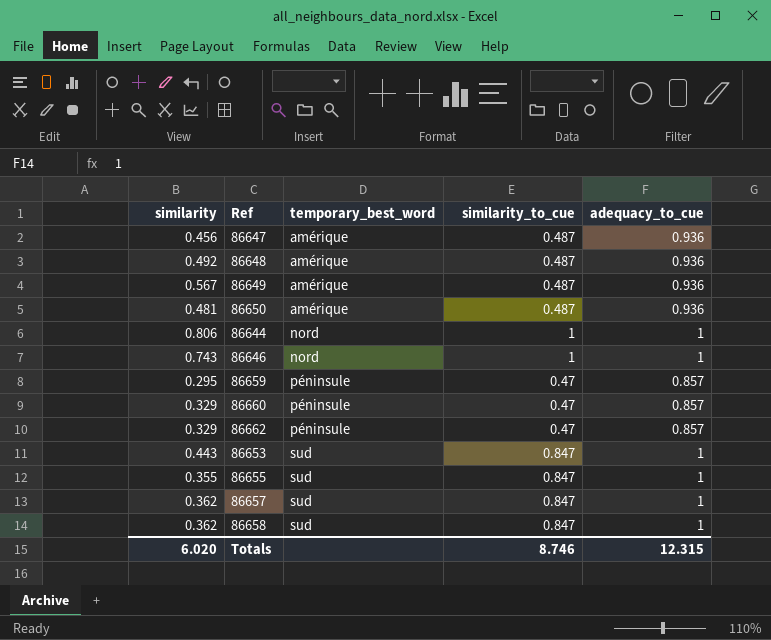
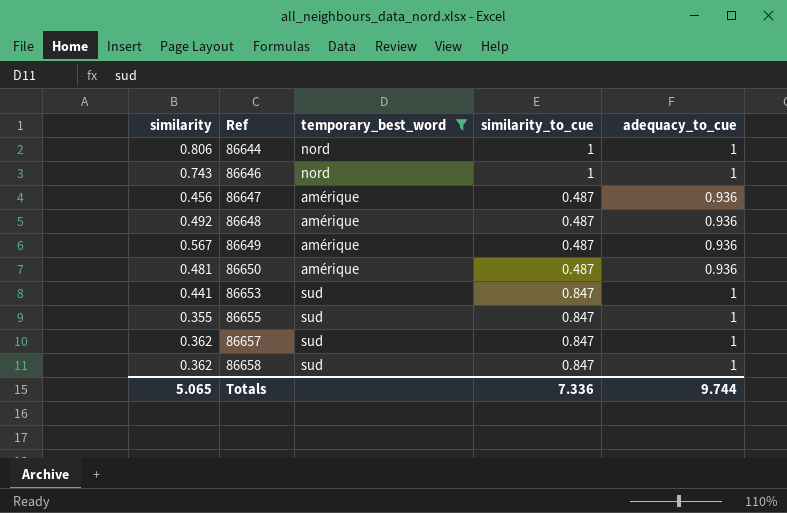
filter: none -> temporary_best_word != péninsule
row order: temporary_best_word ascending -> Ref ascending
86653 | similarity: 0.443 -> 0.441
Totals | similarity: 6.020 -> 5.065
Totals | similarity_to_cue: 8.746 -> 7.336
Totals | adequacy_to_cue: 12.315 -> 9.744

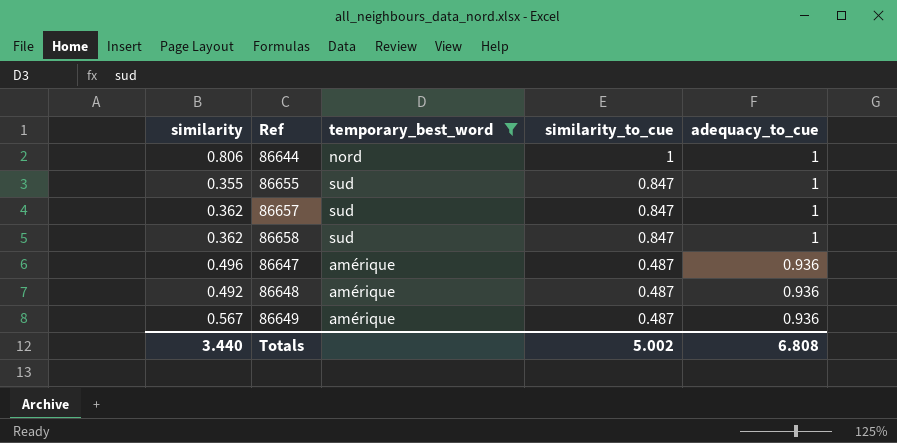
row order: Ref ascending -> similarity_to_cue descending
row 86646: 0.743 | nord | 1 | 1 -> none
row 86650: 0.481 | amérique | 0.487 | 0.936 -> none
row 86653: 0.441 | sud | 0.847 | 1 -> none
86647 | similarity: 0.456 -> 0.496
Totals | similarity: 5.065 -> 3.440
Totals | similarity_to_cue: 7.336 -> 5.002
Totals | adequacy_to_cue: 9.744 -> 6.808

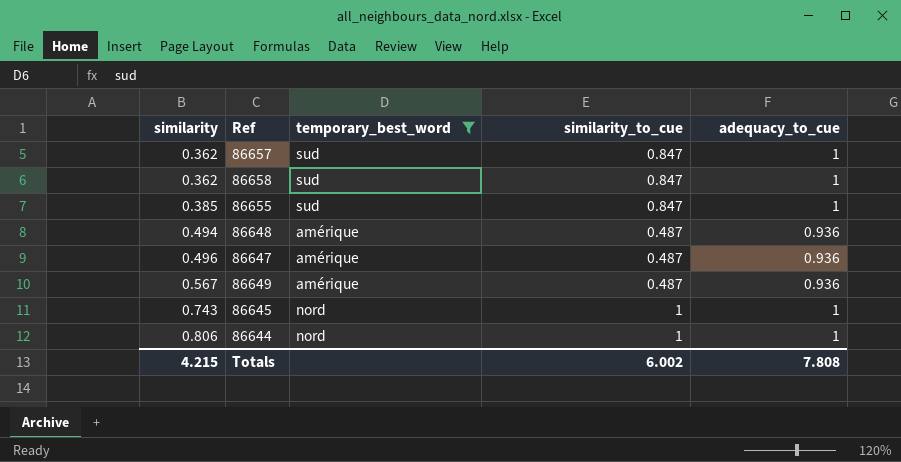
row order: similarity_to_cue descending -> similarity ascending
86655 | similarity: 0.355 -> 0.385
86648 | similarity: 0.492 -> 0.494
row 86645: none -> 0.743 | nord | 1 | 1
Totals | similarity: 3.440 -> 4.215
Totals | similarity_to_cue: 5.002 -> 6.002
Totals | adequacy_to_cue: 6.808 -> 7.808

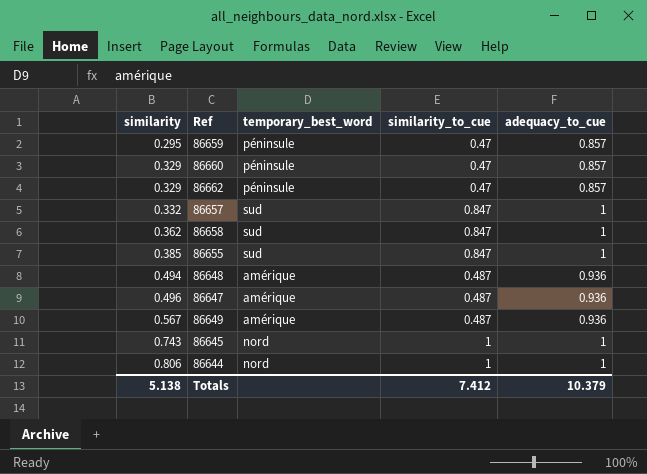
filter: temporary_best_word != péninsule -> none
86657 | similarity: 0.362 -> 0.332
Totals | similarity: 4.215 -> 5.138
Totals | similarity_to_cue: 6.002 -> 7.412
Totals | adequacy_to_cue: 7.808 -> 10.379

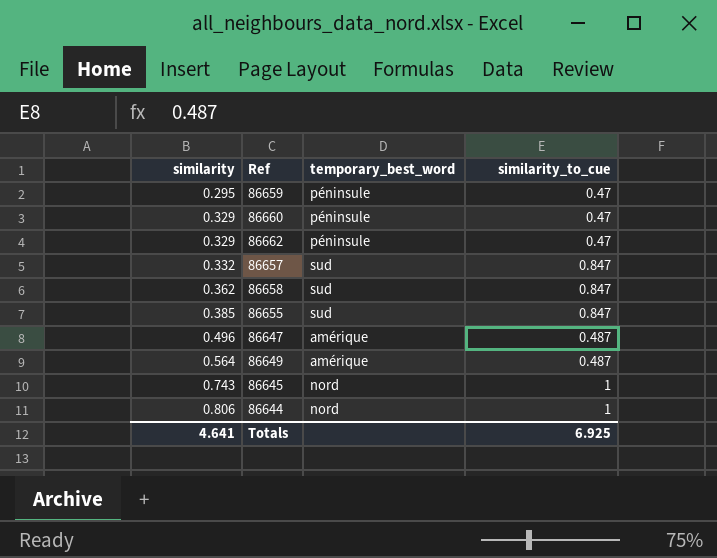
column adequacy_to_cue | position: 5 -> none
row 86648: 0.494 | amérique | 0.487 | 0.936 -> none
86649 | similarity: 0.567 -> 0.564
Totals | similarity: 5.138 -> 4.641
Totals | similarity_to_cue: 7.412 -> 6.925

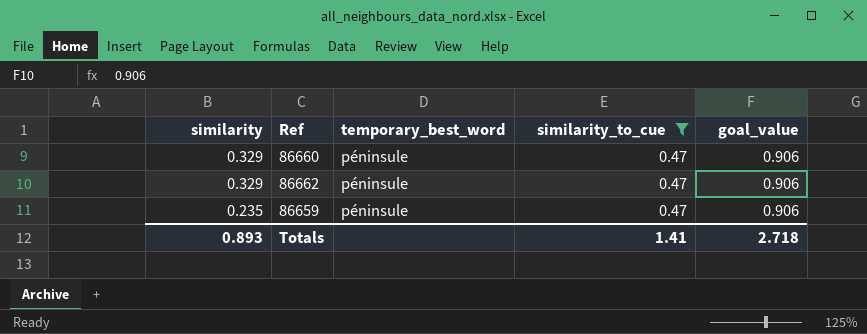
filter: none -> similarity_to_cue = 0.47
row order: similarity ascending -> similarity descending
column goal_value | position: none -> 5
86659 | similarity: 0.295 -> 0.235
Totals | similarity: 4.641 -> 0.893
Totals | similarity_to_cue: 6.925 -> 1.41

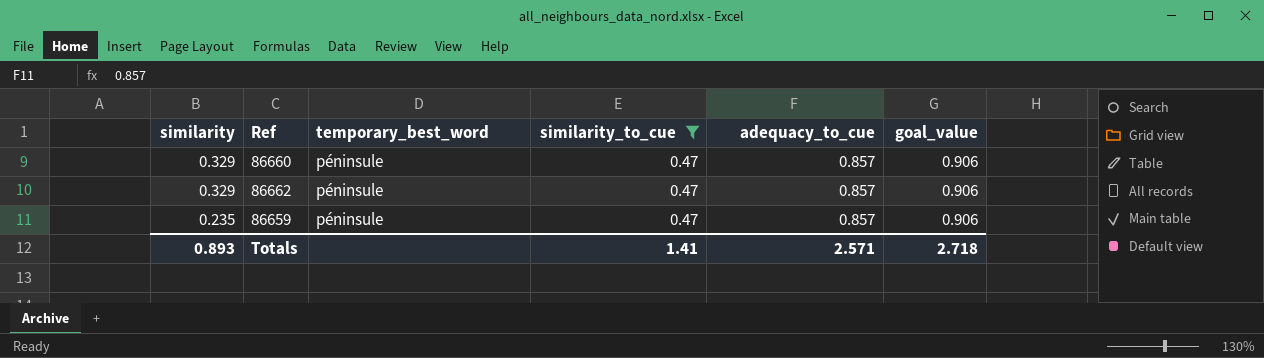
column adequacy_to_cue | position: none -> 5

